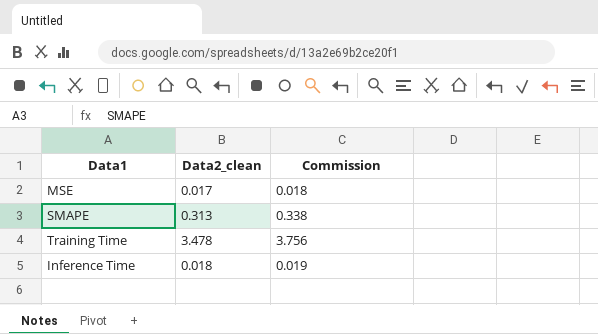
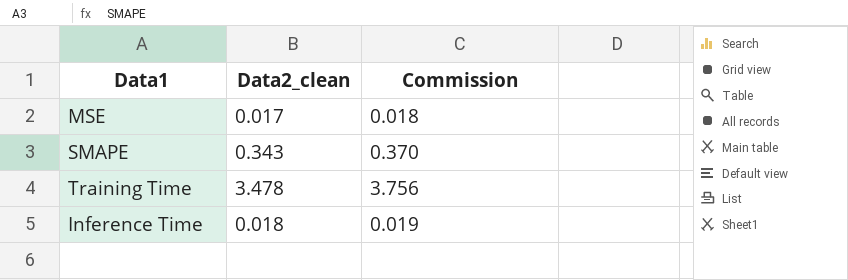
SMAPE | Data2_clean: 0.313 -> 0.343
SMAPE | Commission: 0.338 -> 0.370

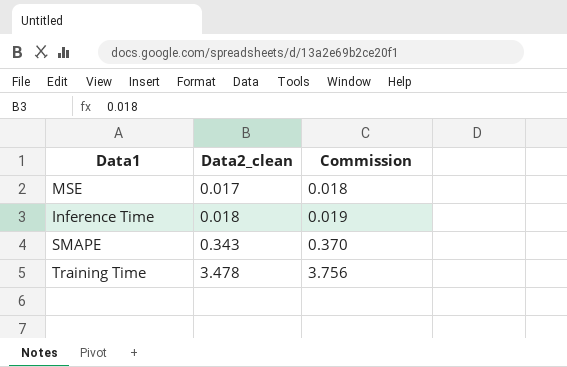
row order: none -> Data2_clean ascending

